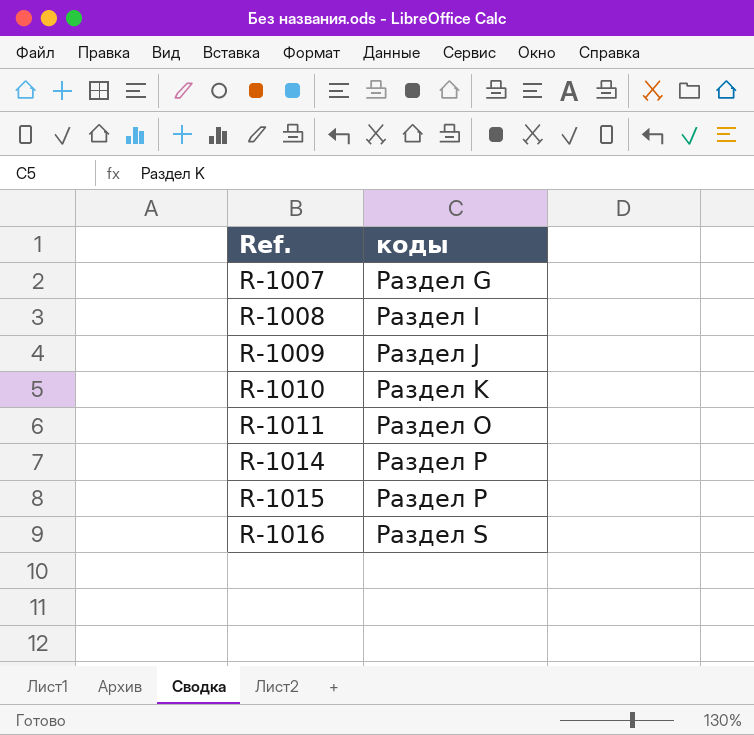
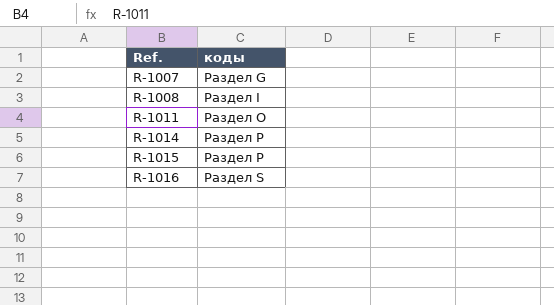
row R-1009: Раздел J -> none
row R-1010: Раздел K -> none

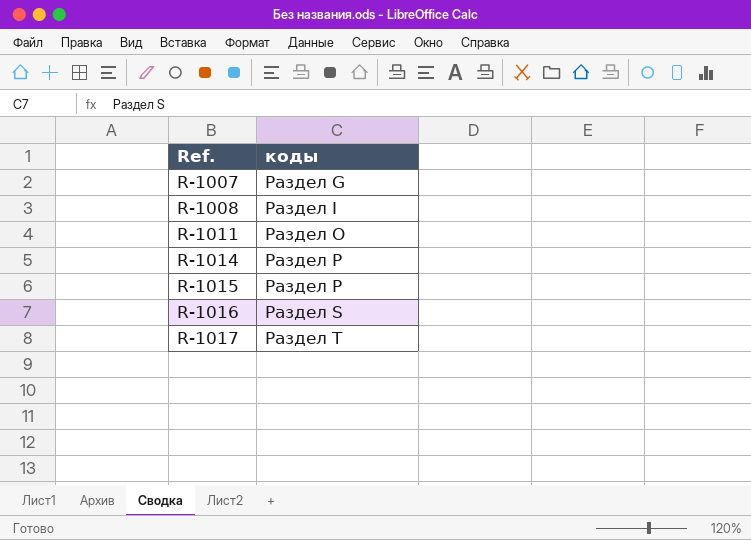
row R-1017: none -> Раздел T

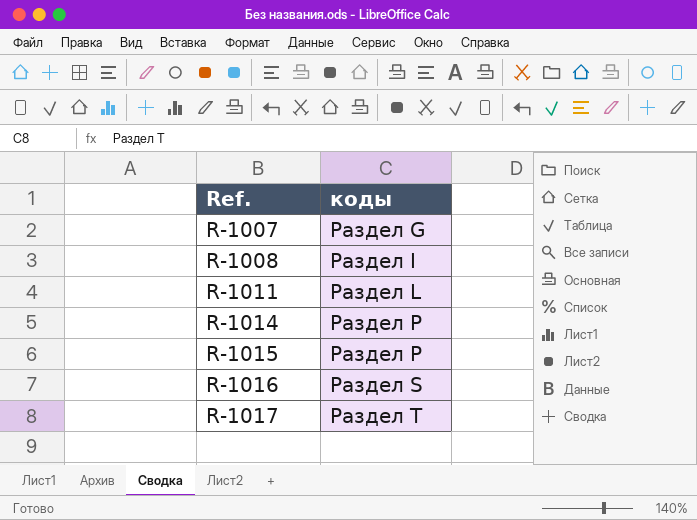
R-1011 | коды: Раздел O -> Раздел L

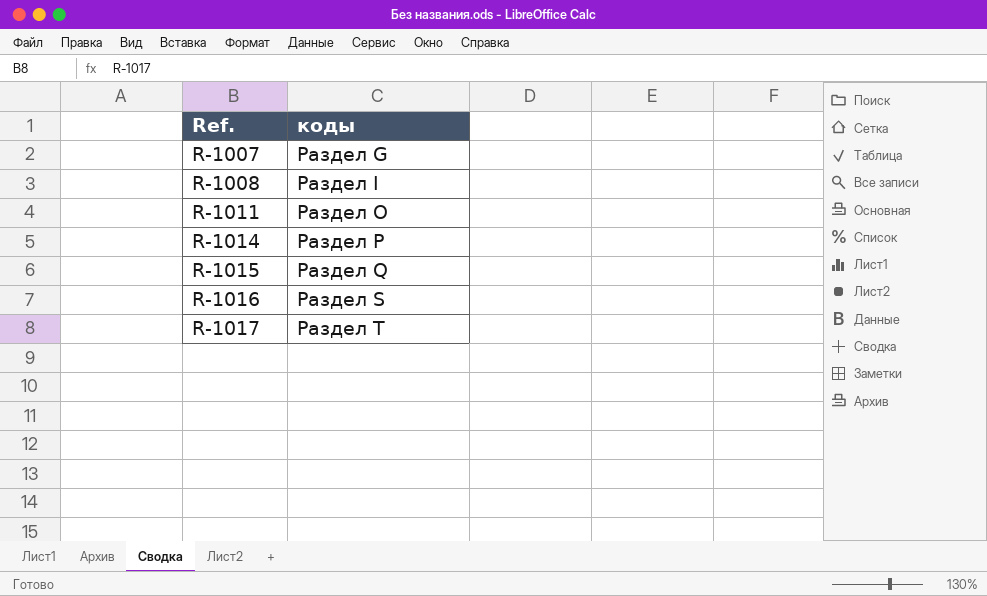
R-1011 | коды: Раздел L -> Раздел O
R-1015 | коды: Раздел P -> Раздел Q

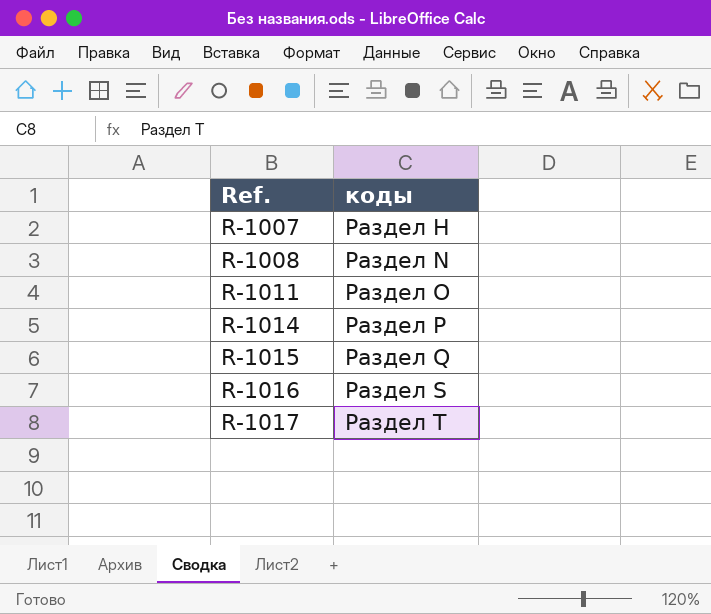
R-1007 | коды: Раздел G -> Раздел H
R-1008 | коды: Раздел I -> Раздел N

